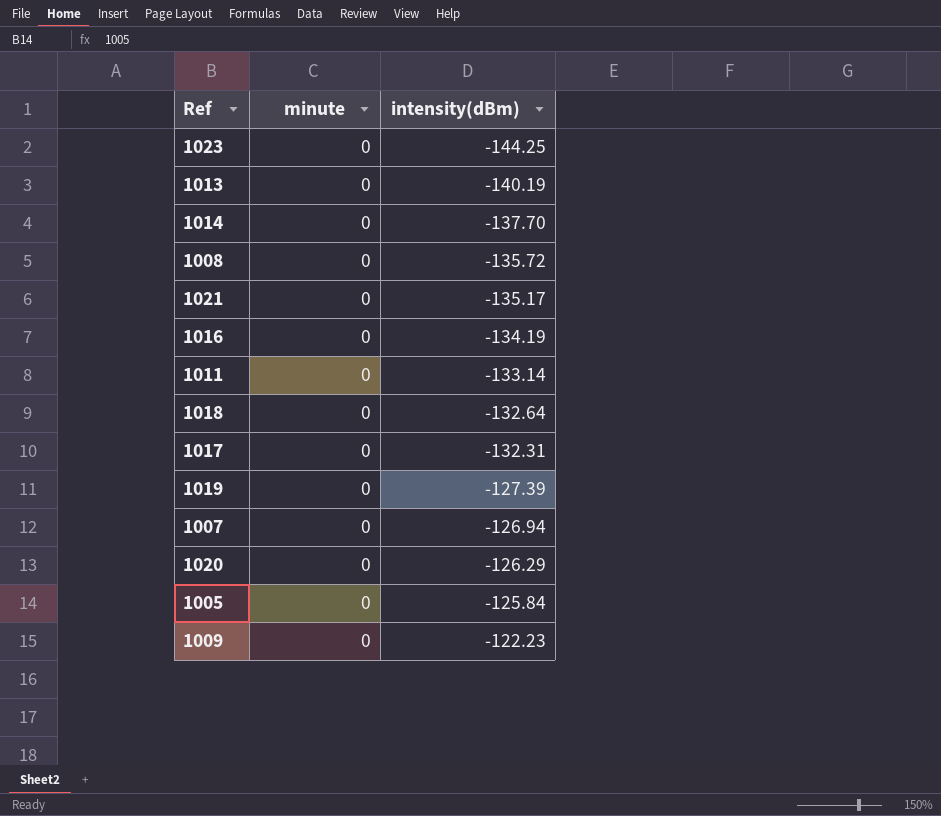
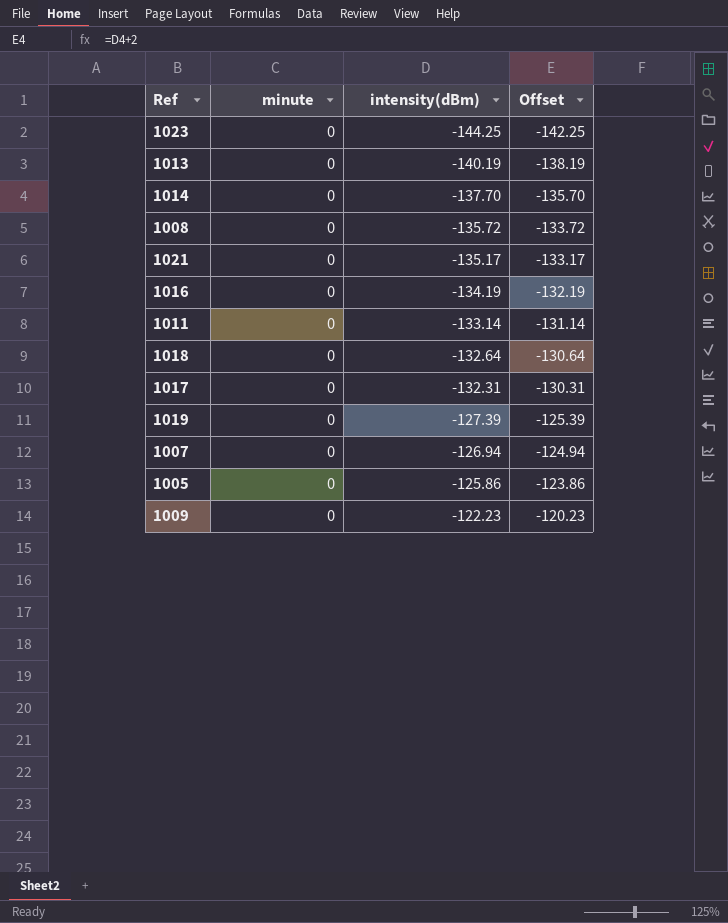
column Offset | formula: none -> [intensity(dBm)] + 2
row 1020: 0 | -126.29 -> none
1005 | intensity(dBm): -125.84 -> -125.86

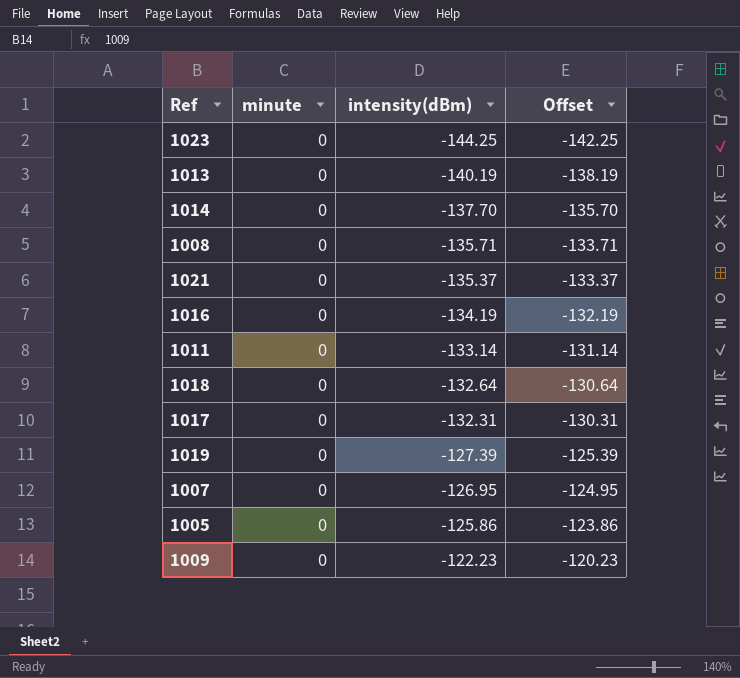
1008 | intensity(dBm): -135.72 -> -135.71
1008 | Offset: -133.72 -> -133.71
1021 | intensity(dBm): -135.17 -> -135.37
1021 | Offset: -133.17 -> -133.37
1007 | intensity(dBm): -126.94 -> -126.95
1007 | Offset: -124.94 -> -124.95

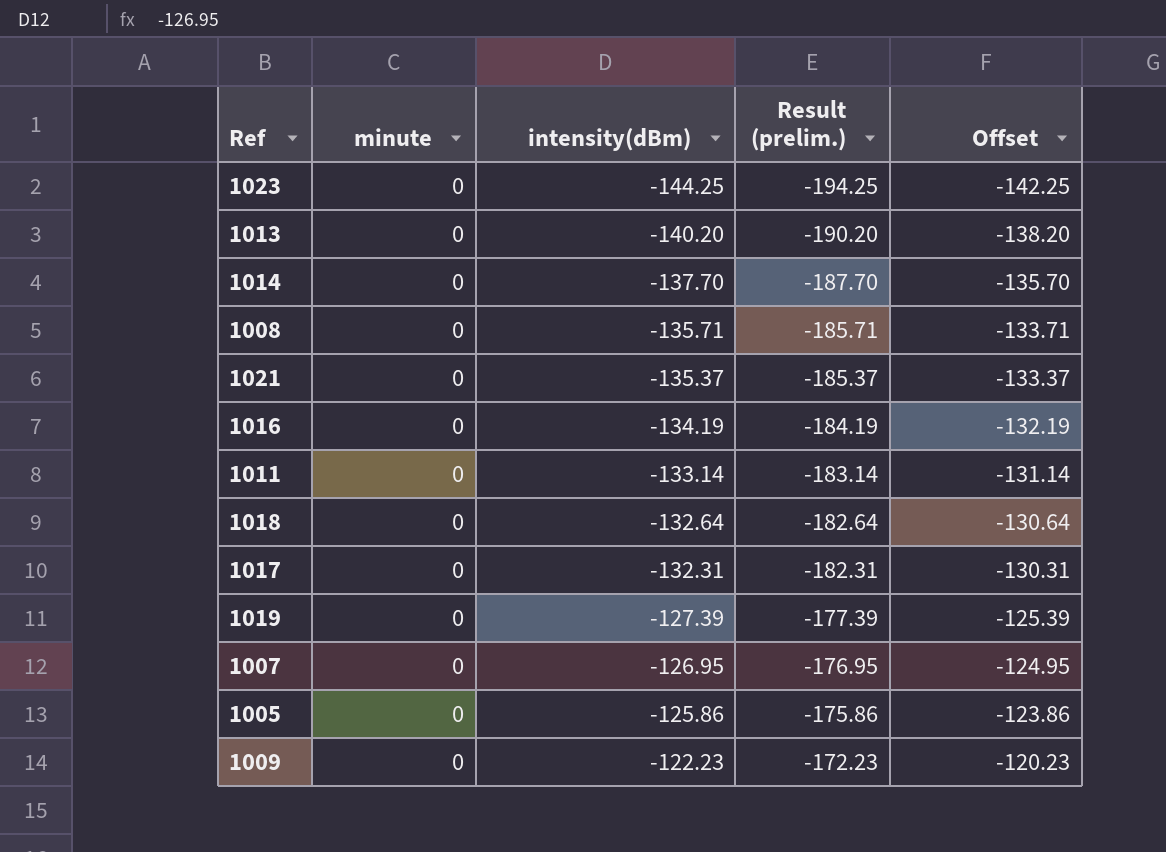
column Result (prelim.) | formula: none -> [intensity(dBm)] - 50
1013 | intensity(dBm): -140.19 -> -140.20
1013 | Offset: -138.19 -> -138.20

